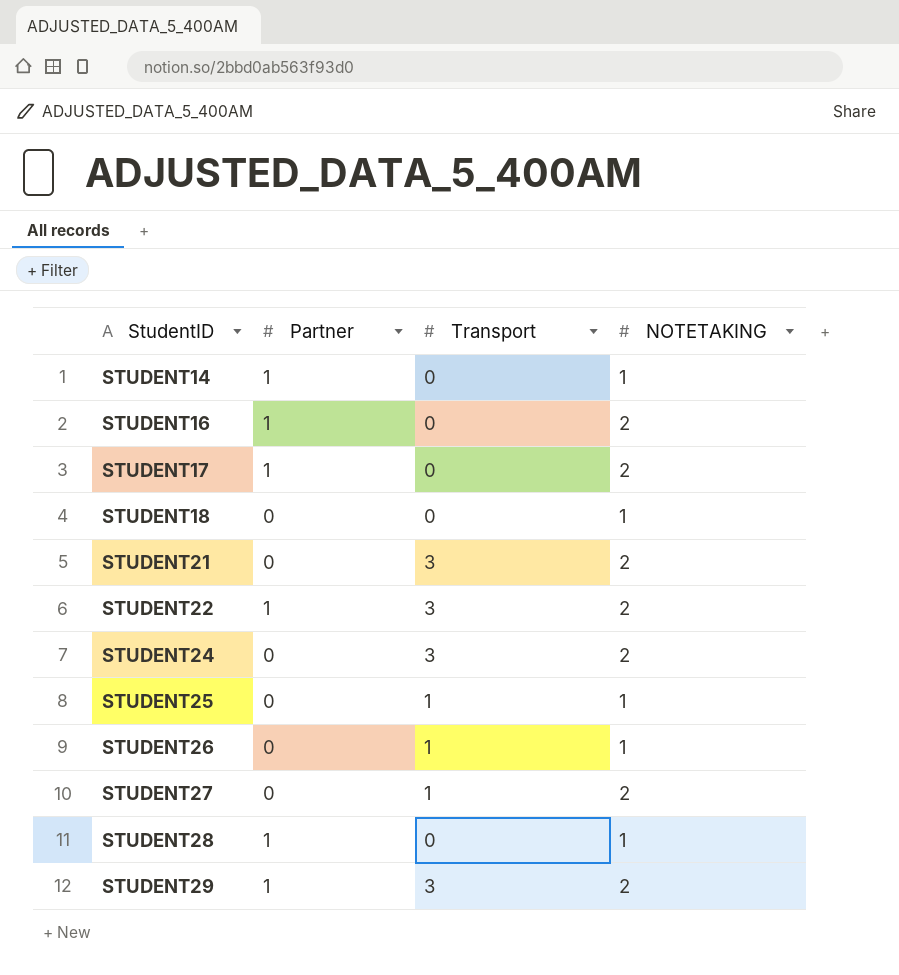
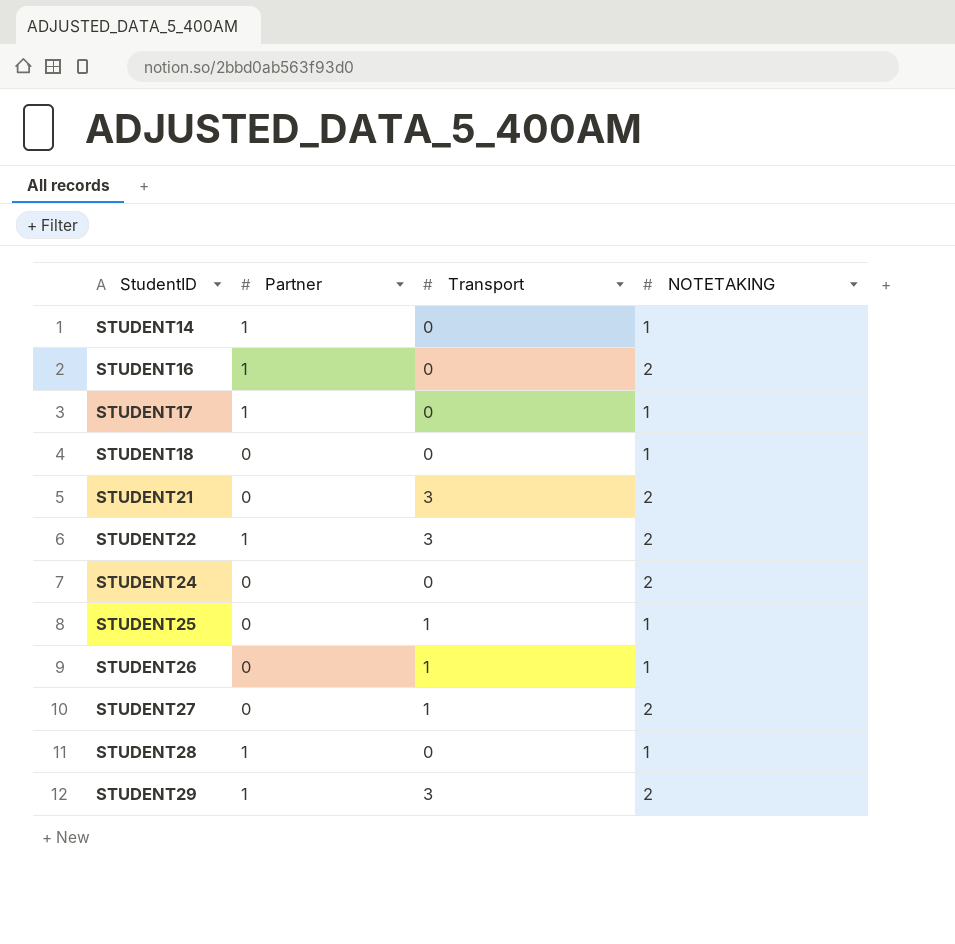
STUDENT17 | NOTETAKING: 2 -> 1
STUDENT24 | Transport: 3 -> 0

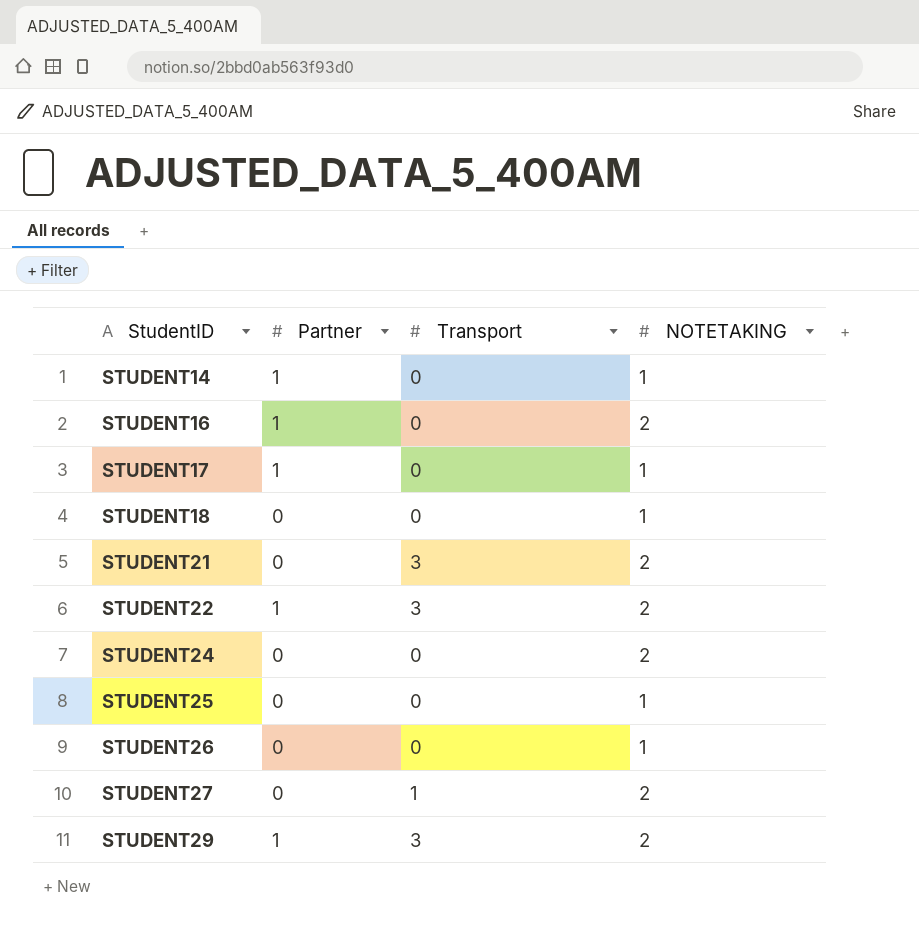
row STUDENT28: 1 | 0 | 1 -> none
STUDENT25 | Transport: 1 -> 0
STUDENT26 | Transport: 1 -> 0

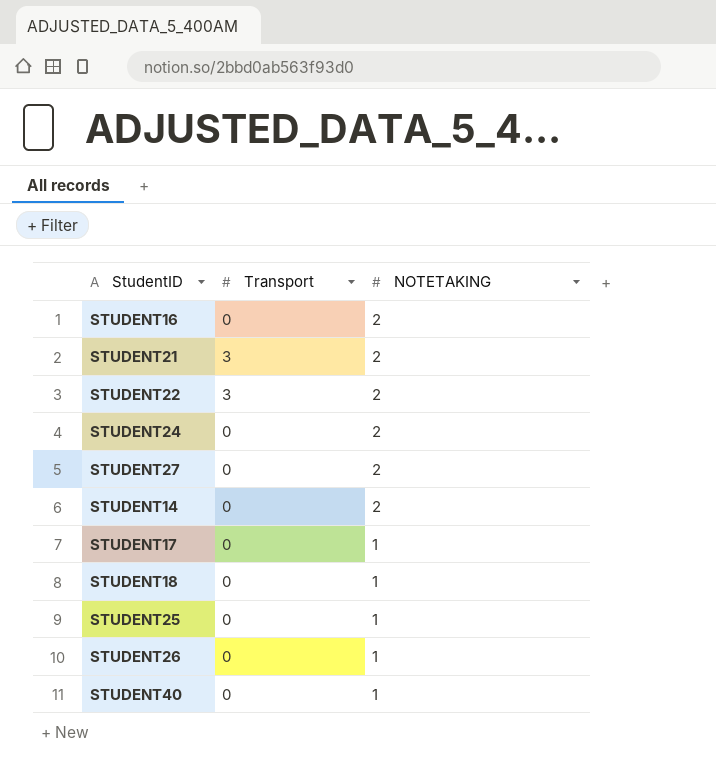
row order: StudentID ascending -> NOTETAKING descending
column Partner | position: 2 -> none
row STUDENT29: 1 | 3 | 2 -> none
STUDENT27 | Transport: 1 -> 0
STUDENT14 | NOTETAKING: 1 -> 2
row STUDENT40: none -> 0 | 1

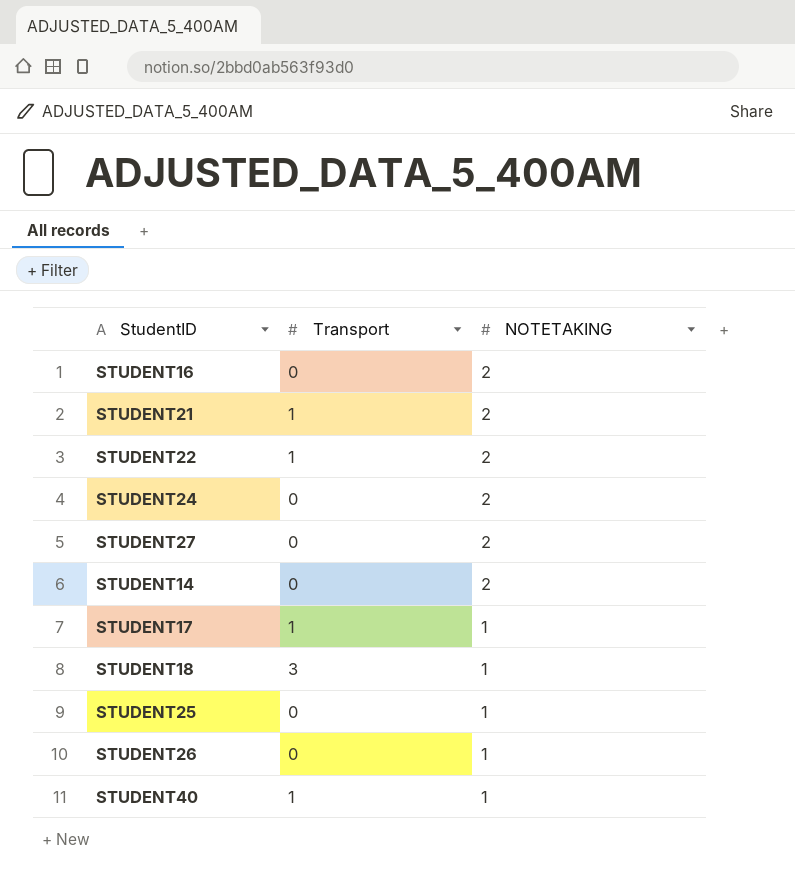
STUDENT21 | Transport: 3 -> 1
STUDENT22 | Transport: 3 -> 1
STUDENT17 | Transport: 0 -> 1
STUDENT18 | Transport: 0 -> 3
STUDENT40 | Transport: 0 -> 1

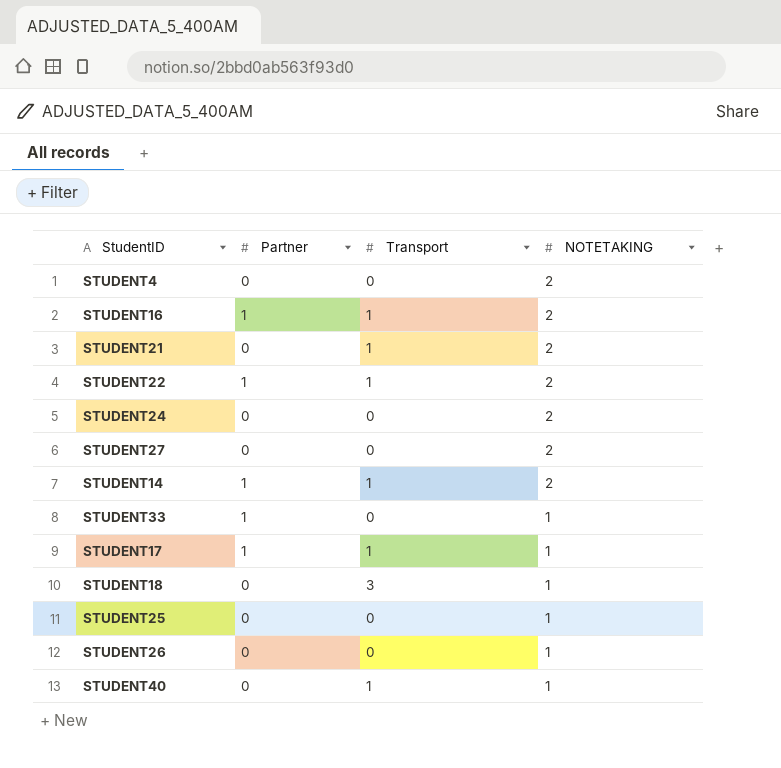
column Partner | position: none -> 2
row STUDENT4: none -> 0 | 0 | 2
STUDENT16 | Transport: 0 -> 1
STUDENT14 | Transport: 0 -> 1
row STUDENT33: none -> 1 | 0 | 1

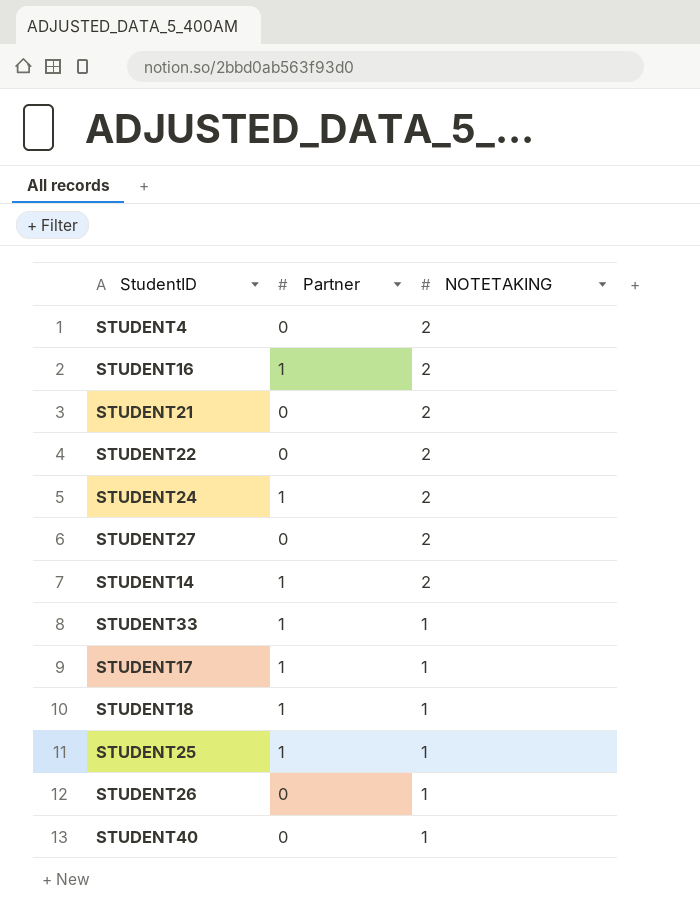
column Transport | position: 3 -> none
STUDENT22 | Partner: 1 -> 0
STUDENT24 | Partner: 0 -> 1
STUDENT18 | Partner: 0 -> 1
STUDENT25 | Partner: 0 -> 1

